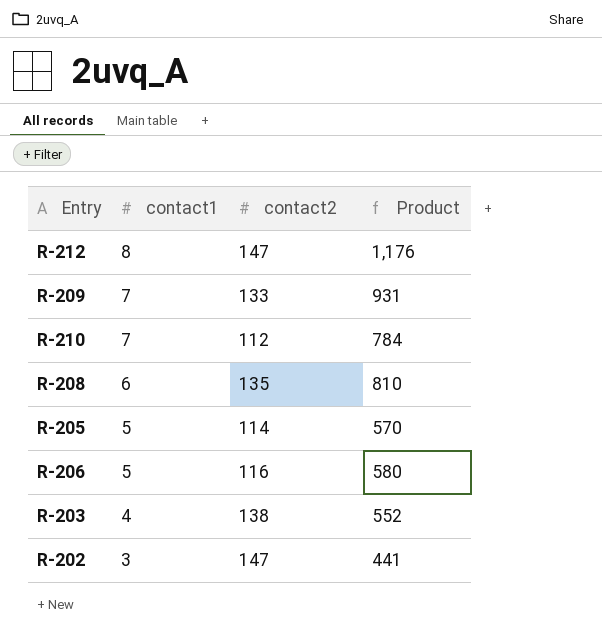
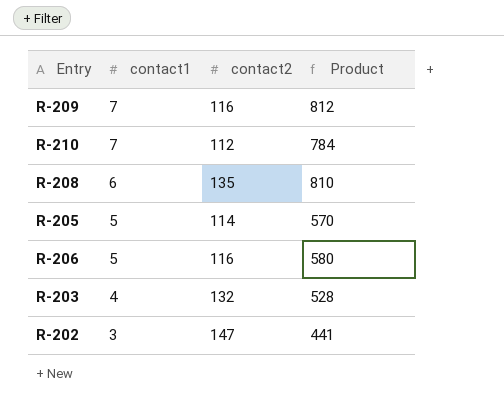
row R-212: 8 | 147 | 1,176 -> none
R-209 | contact2: 133 -> 116
R-209 | Product: 931 -> 812
R-203 | contact2: 138 -> 132
R-203 | Product: 552 -> 528

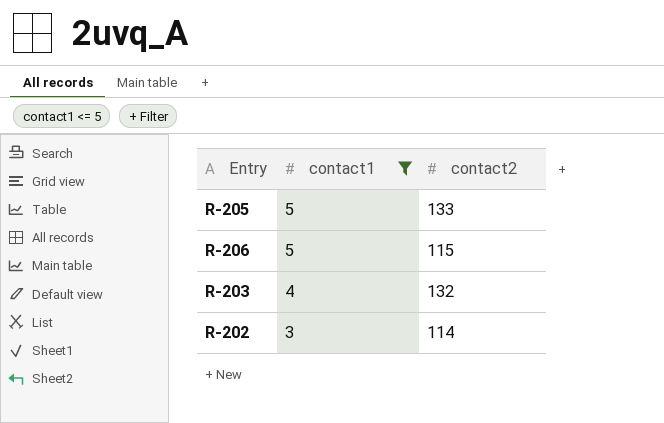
filter: none -> contact1 <= 5
column Product | formula: [contact1] * [contact2] -> none
R-205 | contact2: 114 -> 133
R-206 | contact2: 116 -> 115
R-202 | contact2: 147 -> 114

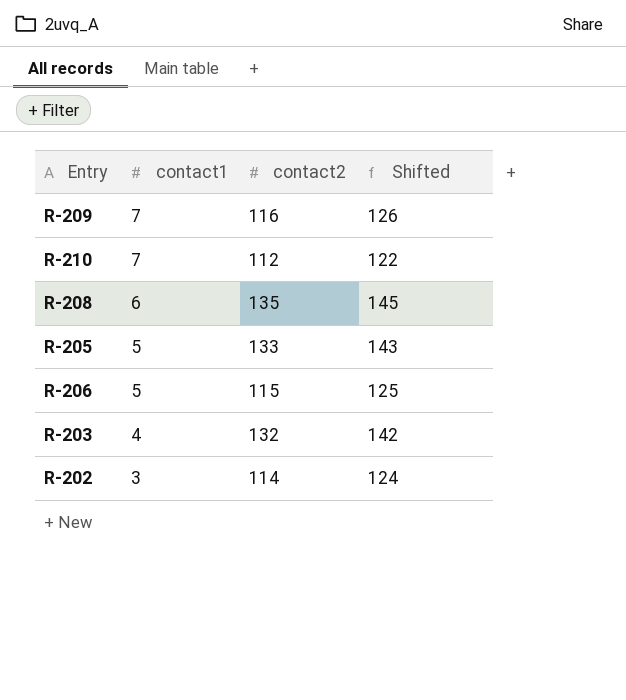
filter: contact1 <= 5 -> none
column Shifted | formula: none -> [contact2] + 10

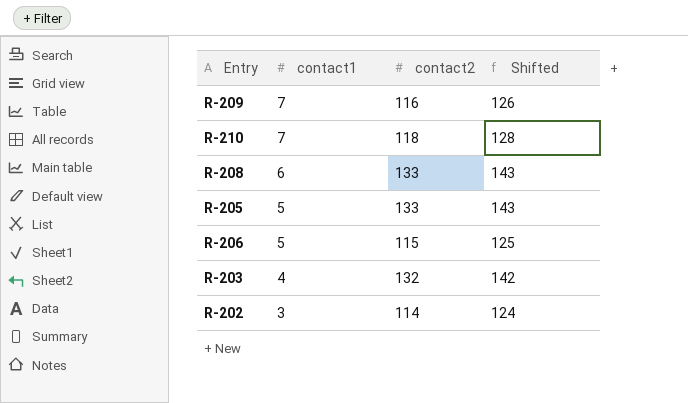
R-210 | contact2: 112 -> 118
R-210 | Shifted: 122 -> 128
R-208 | contact2: 135 -> 133
R-208 | Shifted: 145 -> 143

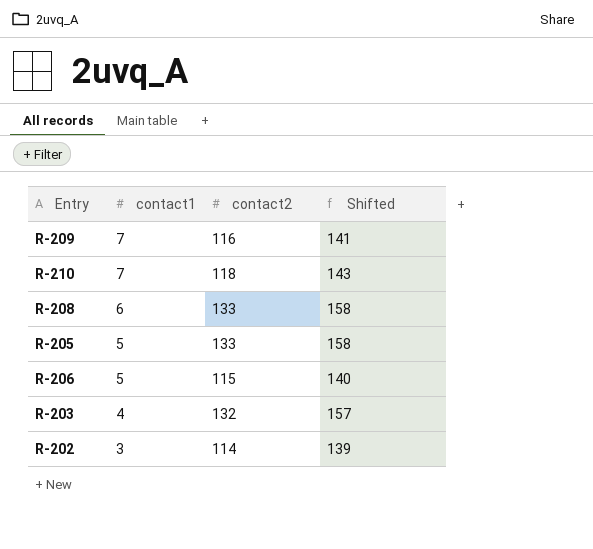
column Shifted | formula: [contact2] + 10 -> [contact2] + 25

